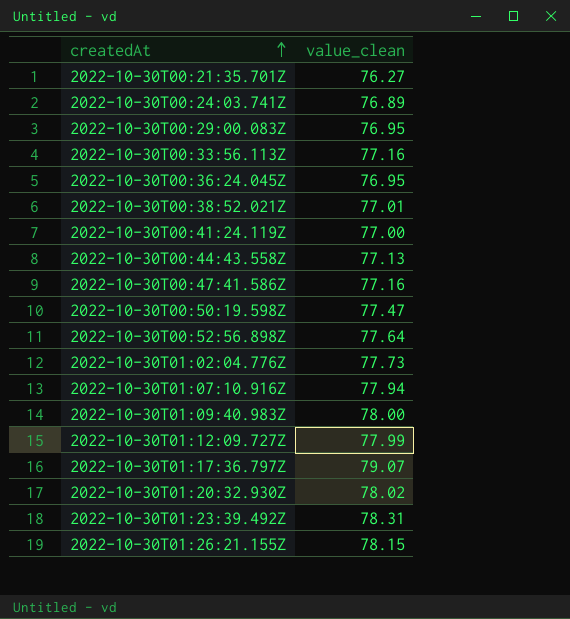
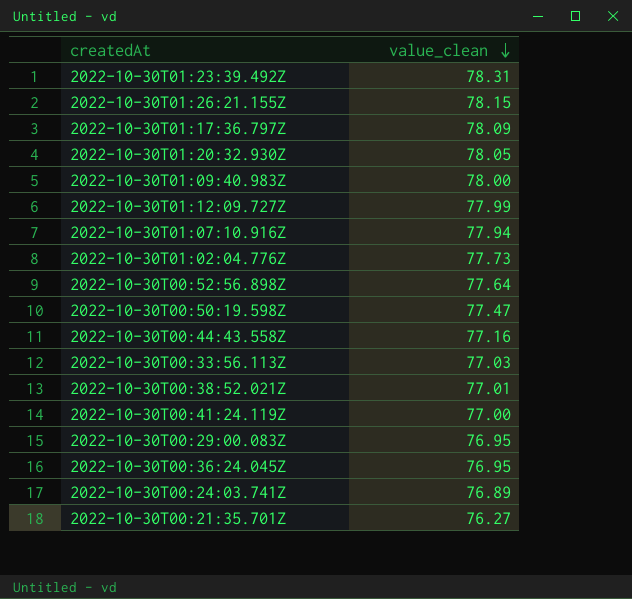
row order: createdAt ascending -> value_clean descending
row 2022-10-30T00:47:41.586Z: 77.16 -> none
2022-10-30T01:17:36.797Z | value_clean: 79.07 -> 78.09
2022-10-30T01:20:32.930Z | value_clean: 78.02 -> 78.05
2022-10-30T00:44:43.558Z | value_clean: 77.13 -> 77.16
2022-10-30T00:33:56.113Z | value_clean: 77.16 -> 77.03

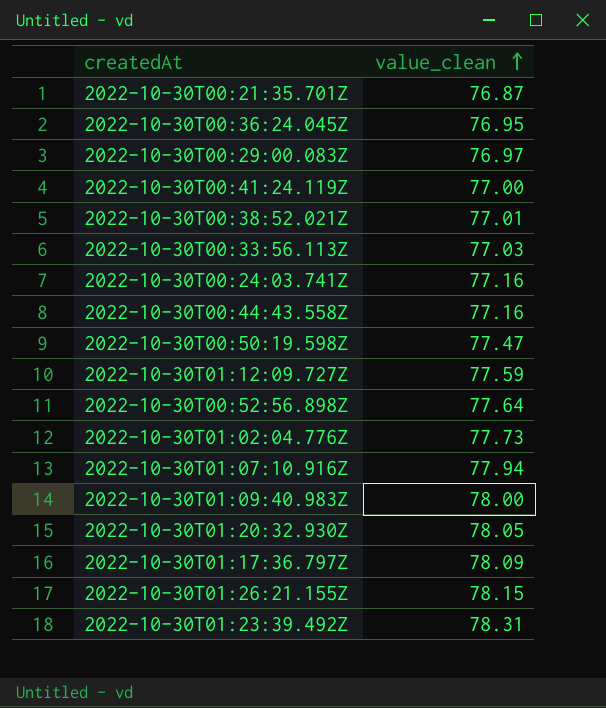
row order: value_clean descending -> value_clean ascending
2022-10-30T00:21:35.701Z | value_clean: 76.27 -> 76.87
2022-10-30T00:29:00.083Z | value_clean: 76.95 -> 76.97
2022-10-30T00:24:03.741Z | value_clean: 76.89 -> 77.16
2022-10-30T01:12:09.727Z | value_clean: 77.99 -> 77.59

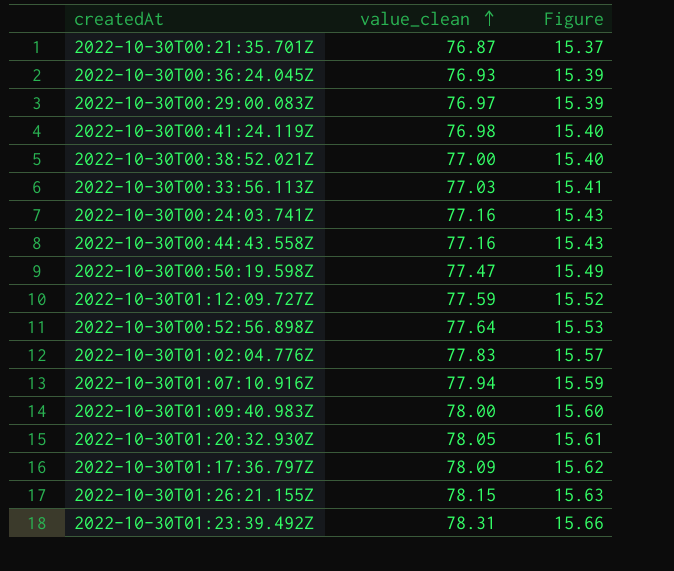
column Figure | formula: none -> [value_clean] * 0.2
2022-10-30T00:36:24.045Z | value_clean: 76.95 -> 76.93
2022-10-30T00:41:24.119Z | value_clean: 77.00 -> 76.98
2022-10-30T00:38:52.021Z | value_clean: 77.01 -> 77.00
2022-10-30T01:02:04.776Z | value_clean: 77.73 -> 77.83

